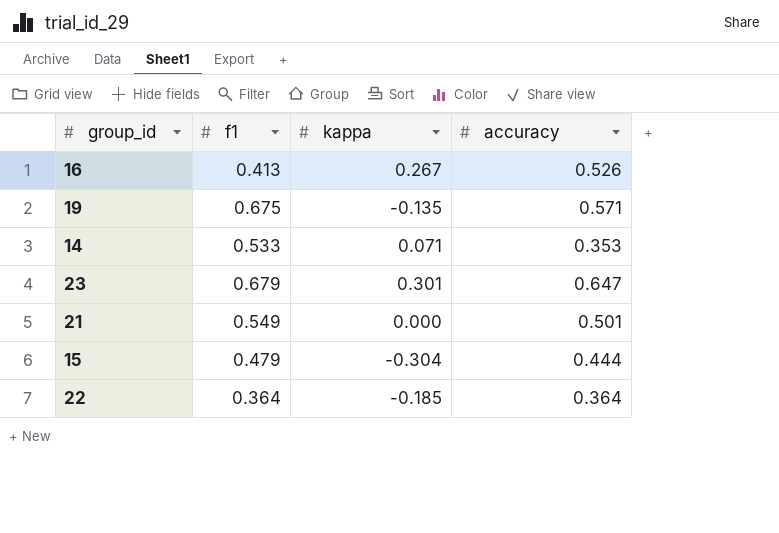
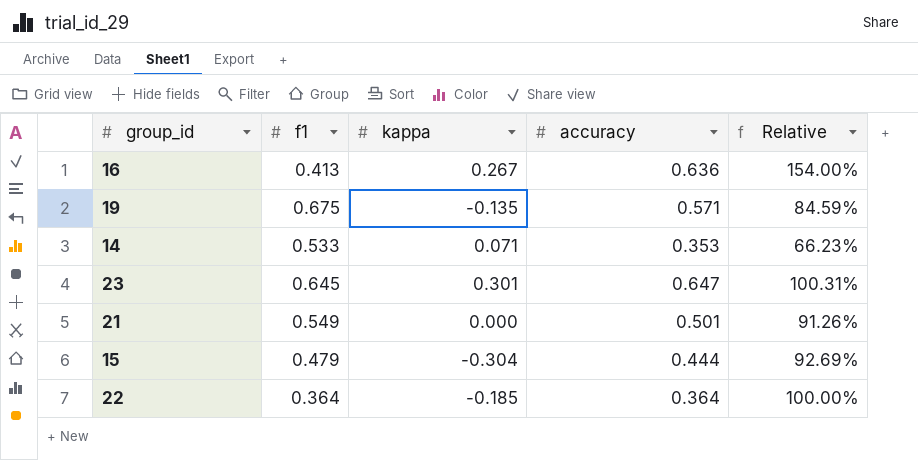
column Relative | formula: none -> [accuracy] / [f1]
16 | accuracy: 0.526 -> 0.636
23 | f1: 0.679 -> 0.645

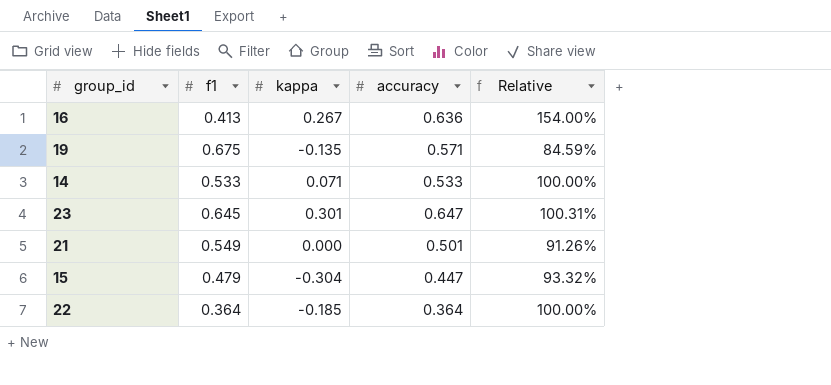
14 | accuracy: 0.353 -> 0.533
14 | Relative: 66.23% -> 100.00%
15 | accuracy: 0.444 -> 0.447
15 | Relative: 92.69% -> 93.32%

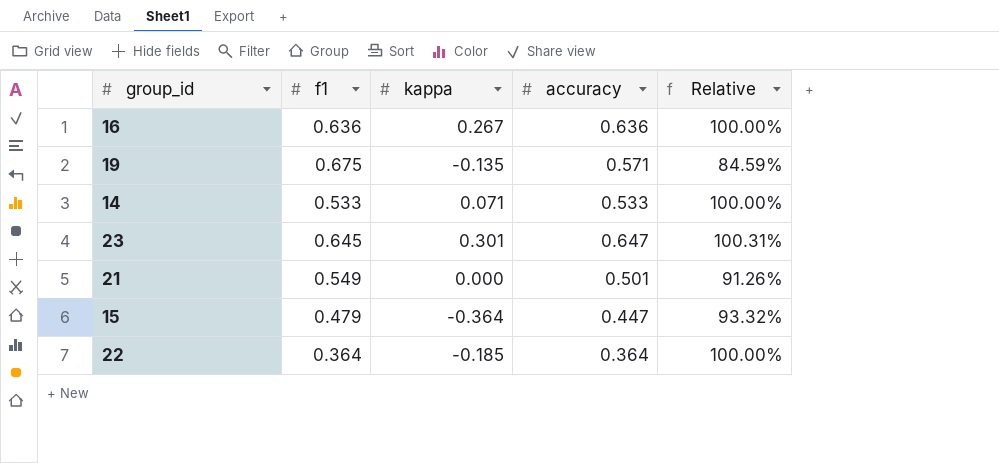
16 | f1: 0.413 -> 0.636
16 | Relative: 154.00% -> 100.00%
15 | kappa: -0.304 -> -0.364

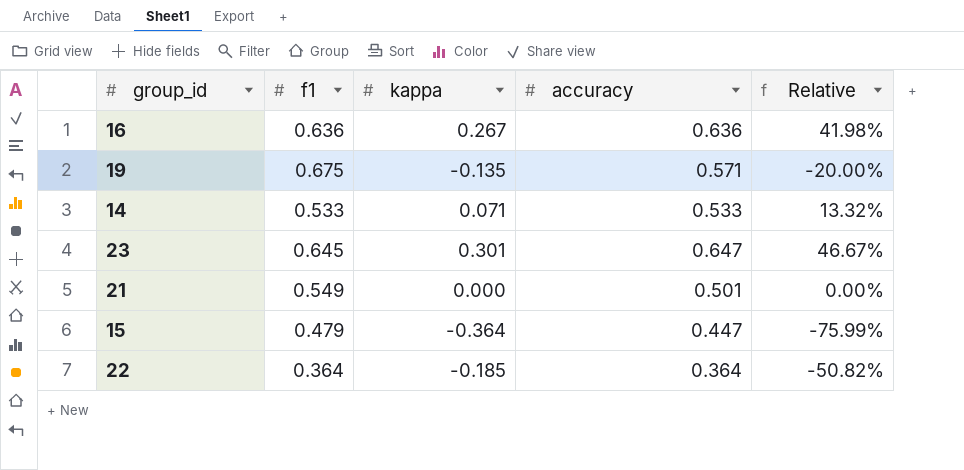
column Relative | formula: [accuracy] / [f1] -> [kappa] / [f1]

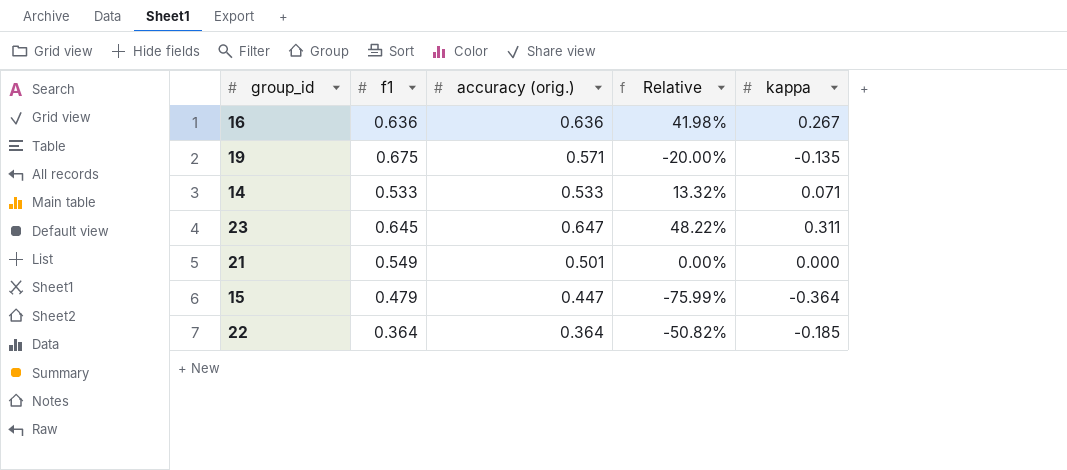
column name: accuracy -> accuracy (orig.)
column kappa | position: 3 -> 5
23 | Relative: 46.67% -> 48.22%
23 | kappa: 0.301 -> 0.311

